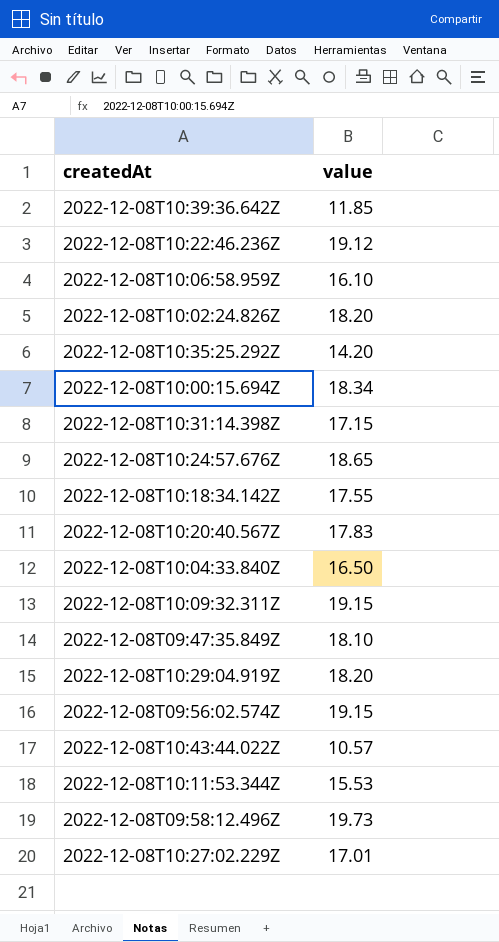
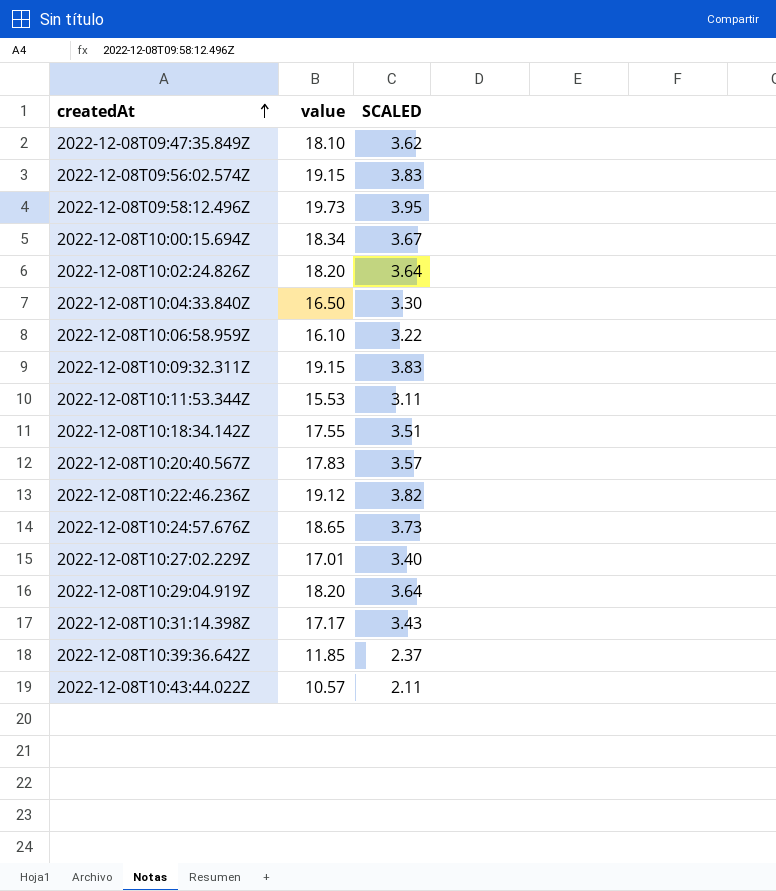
row order: none -> createdAt ascending
column SCALED | formula: none -> [value] * 0.2
row 2022-12-08T10:35:25.292Z: 14.20 -> none
2022-12-08T10:31:14.398Z | value: 17.15 -> 17.17

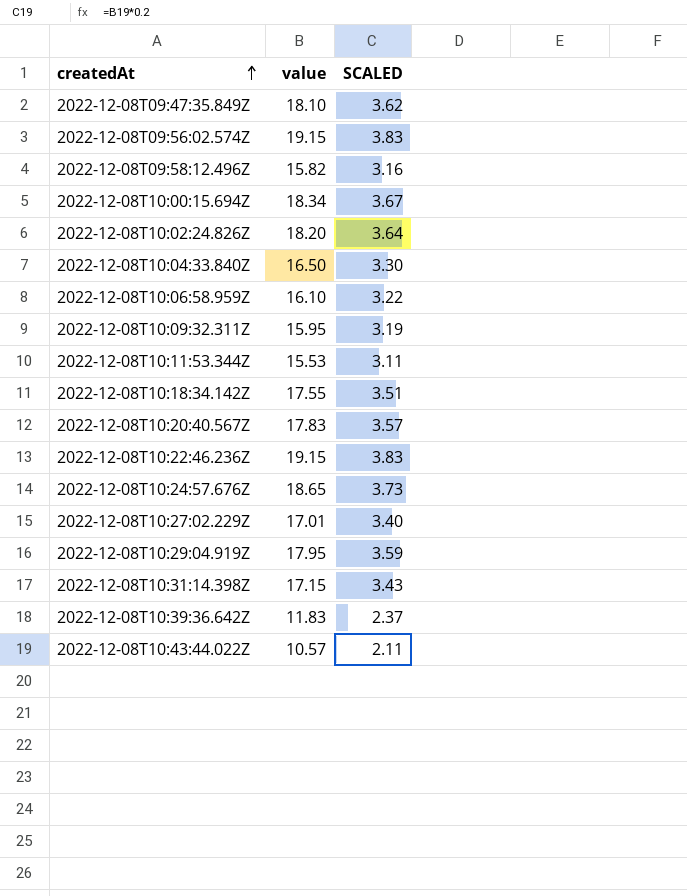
2022-12-08T09:58:12.496Z | value: 19.73 -> 15.82
2022-12-08T09:58:12.496Z | SCALED: 3.95 -> 3.16
2022-12-08T10:09:32.311Z | value: 19.15 -> 15.95
2022-12-08T10:09:32.311Z | SCALED: 3.83 -> 3.19
2022-12-08T10:22:46.236Z | value: 19.12 -> 19.15
2022-12-08T10:22:46.236Z | SCALED: 3.82 -> 3.83
2022-12-08T10:29:04.919Z | value: 18.20 -> 17.95
2022-12-08T10:29:04.919Z | SCALED: 3.64 -> 3.59
2022-12-08T10:31:14.398Z | value: 17.17 -> 17.15
2022-12-08T10:39:36.642Z | value: 11.85 -> 11.83

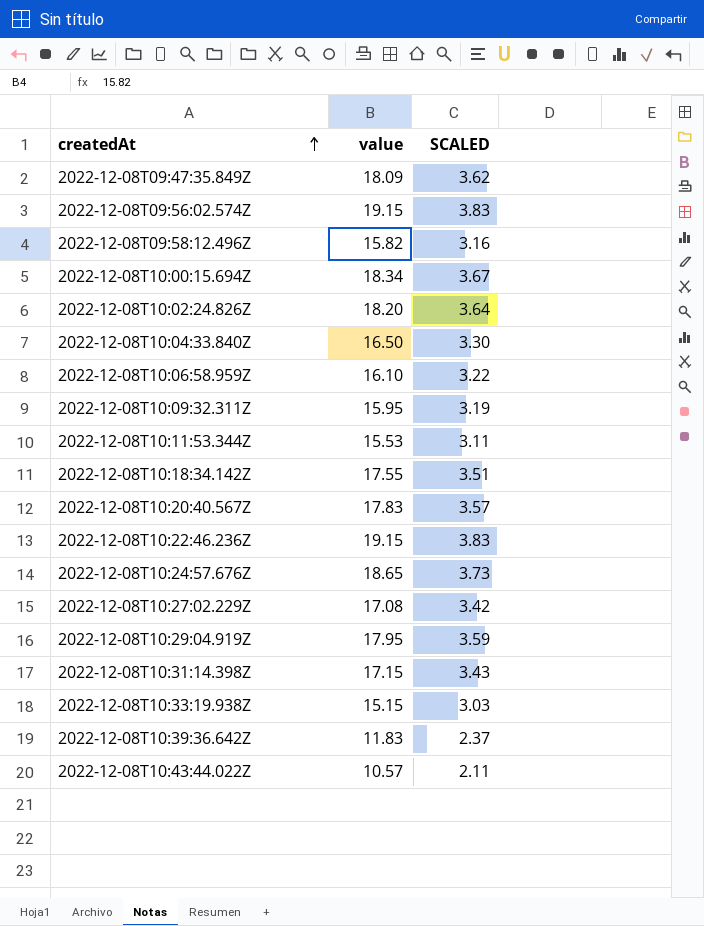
2022-12-08T09:47:35.849Z | value: 18.10 -> 18.09
2022-12-08T10:27:02.229Z | value: 17.01 -> 17.08
2022-12-08T10:27:02.229Z | SCALED: 3.40 -> 3.42
row 2022-12-08T10:33:19.938Z: none -> 15.15 | 3.03

